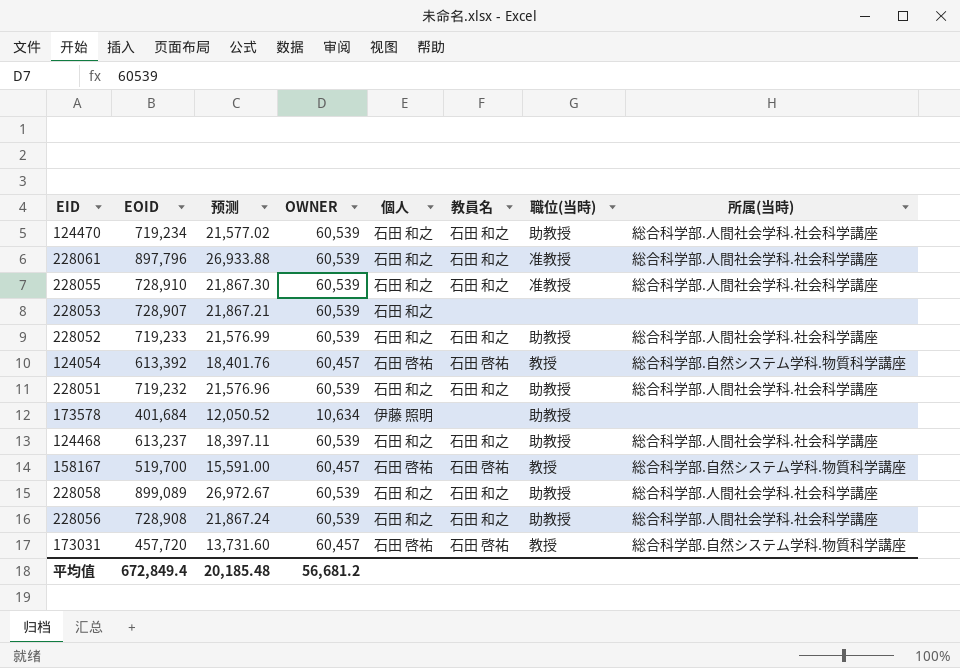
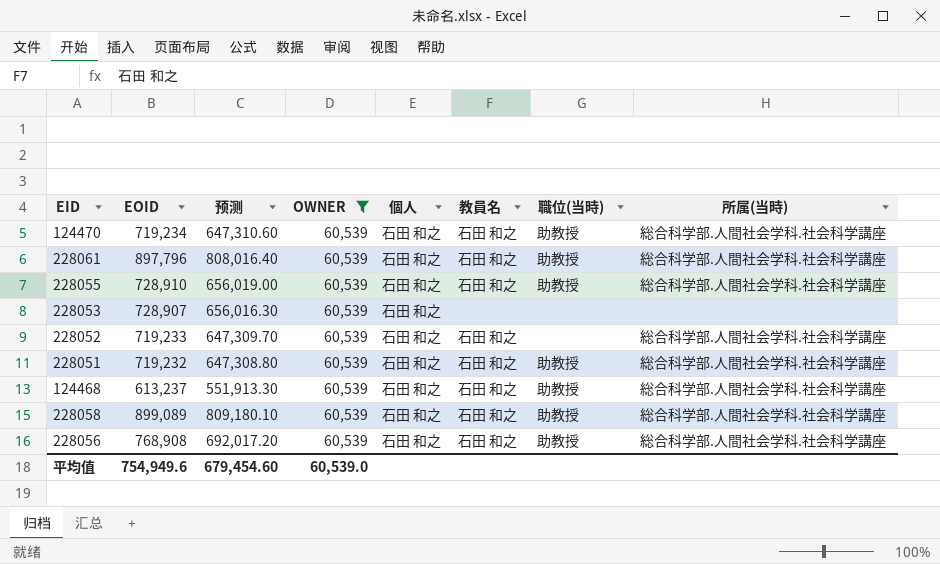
filter: none -> OWNER = 60,539
column 预测 | formula: [EOID] * 0.03 -> [EOID] * 0.9
228061 | 職位(当時): 准教授 -> 助教授
228055 | 職位(当時): 准教授 -> 助教授
228052 | 職位(当時): 助教授 -> none
228056 | EOID: 728,908 -> 768,908
平均值 | EOID: 672,849.4 -> 754,949.6
平均值 | 预测: 20,185.48 -> 679,454.60
平均值 | OWNER: 56,681.2 -> 60,539.0

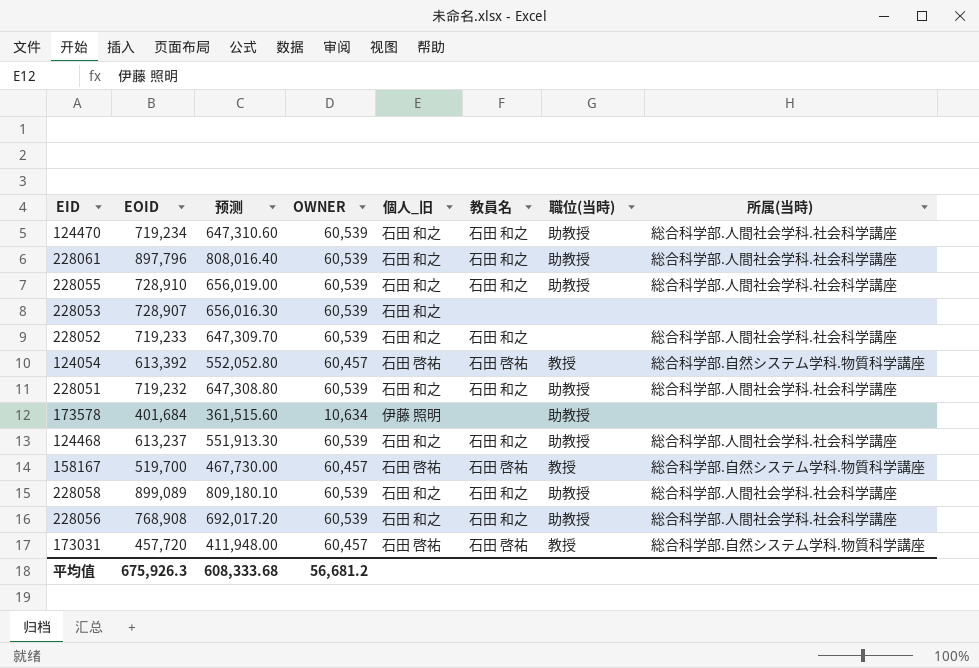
filter: OWNER = 60,539 -> none
column name: 個人 -> 個人_旧
平均值 | EOID: 754,949.6 -> 675,926.3
平均值 | 预测: 679,454.60 -> 608,333.68
平均值 | OWNER: 60,539.0 -> 56,681.2

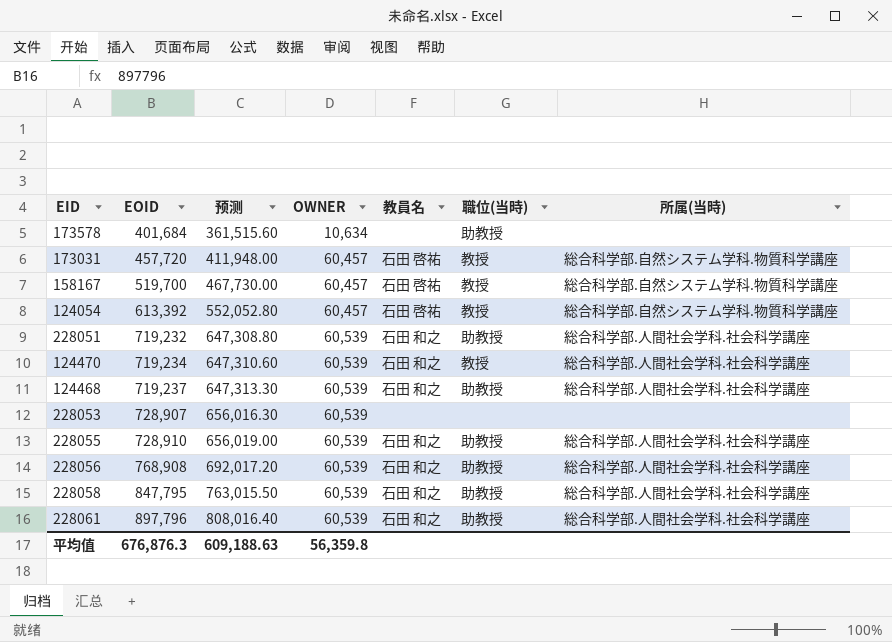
row order: none -> EOID ascending
column 個人_旧 | position: 5 -> none
row 228052: 719,233 | 647,309.70 | 60,539 | 石田 和之 | 石田 和之 | none | 総合科学部.人間社会学科.社会科学講座 -> none
124470 | 職位(当時): 助教授 -> 教授
124468 | EOID: 613,237 -> 719,237
124468 | 预测: 551,913.30 -> 647,313.30
228058 | EOID: 899,089 -> 847,795
228058 | 预测: 809,180.10 -> 763,015.50
平均值 | EOID: 675,926.3 -> 676,876.3
平均值 | 预测: 608,333.68 -> 609,188.63
平均值 | OWNER: 56,681.2 -> 56,359.8

